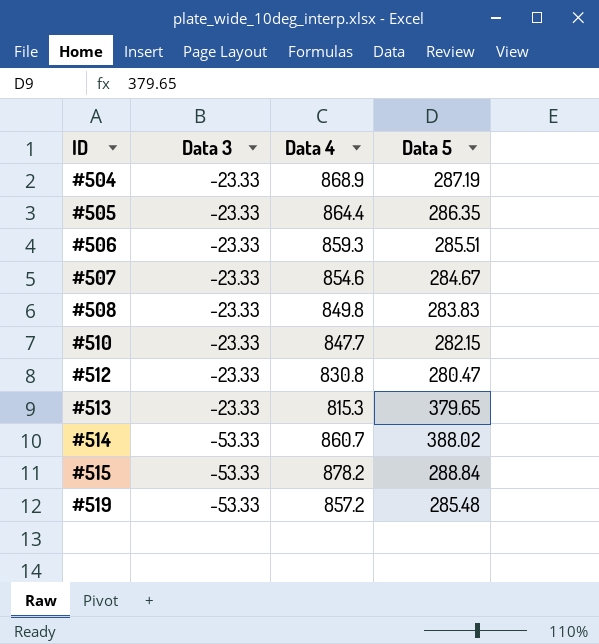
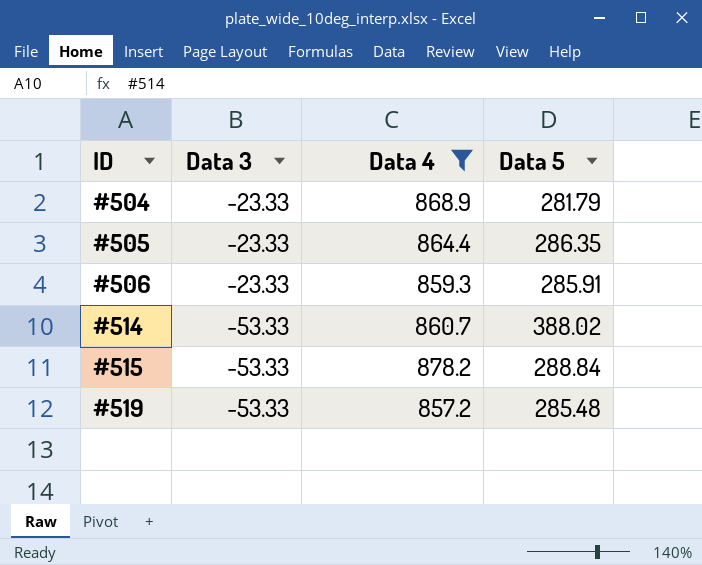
filter: none -> Data 4 >= 857.2
#504 | Data 5: 287.19 -> 281.79
#506 | Data 5: 285.51 -> 285.91

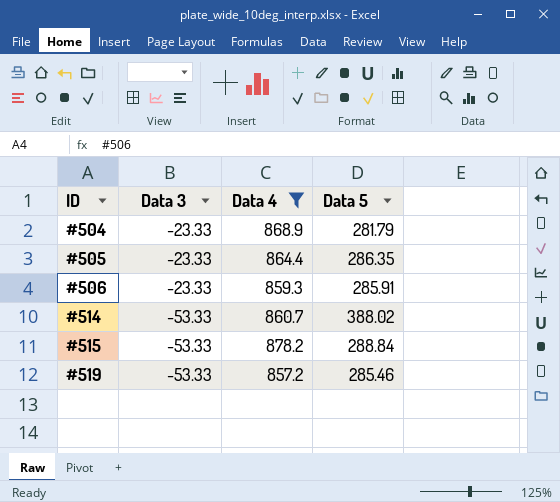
#519 | Data 5: 285.48 -> 285.46

